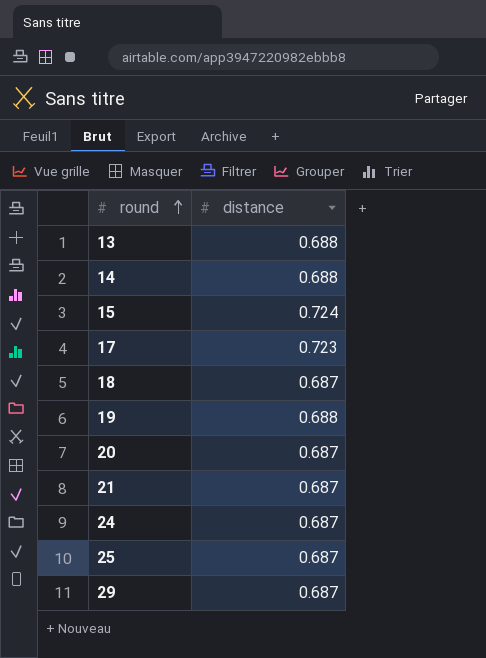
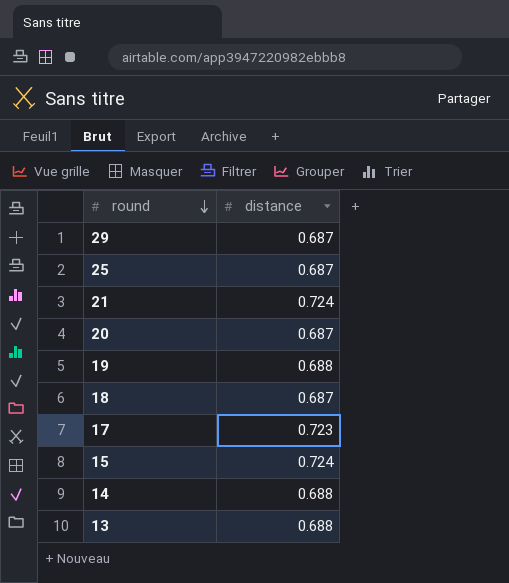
row order: round ascending -> round descending
row 24: 0.687 -> none
21 | distance: 0.687 -> 0.724

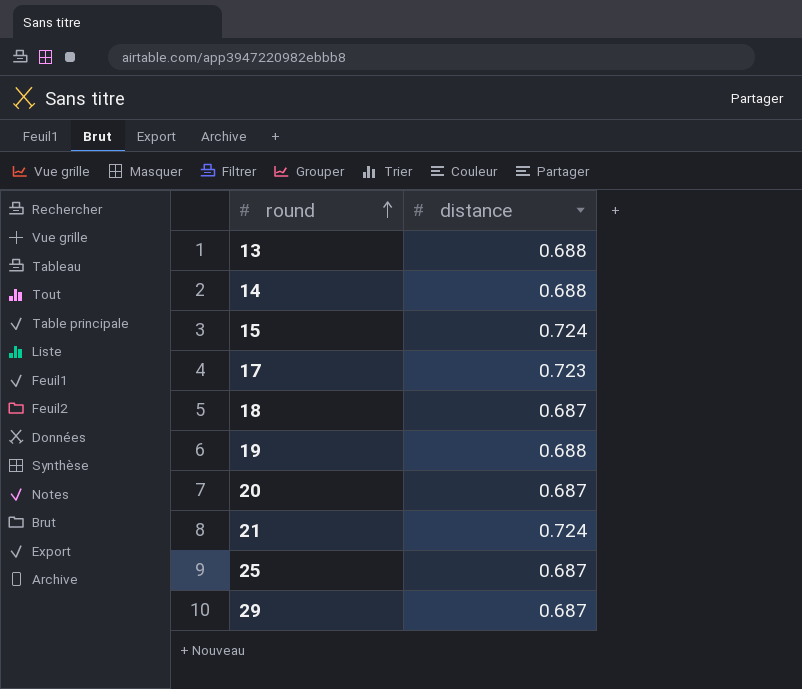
row order: round descending -> round ascending

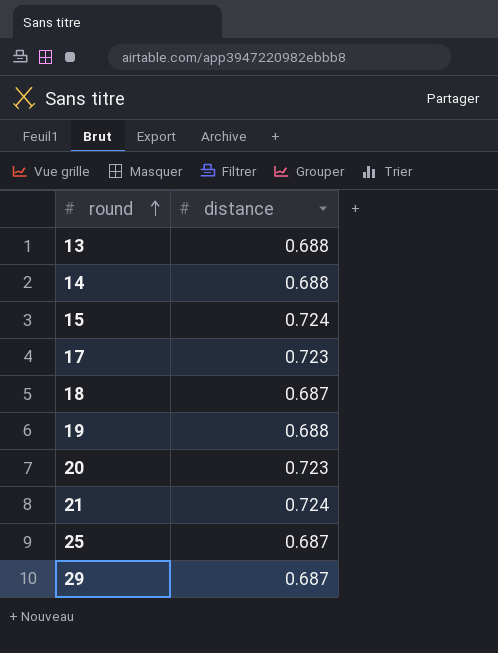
20 | distance: 0.687 -> 0.723

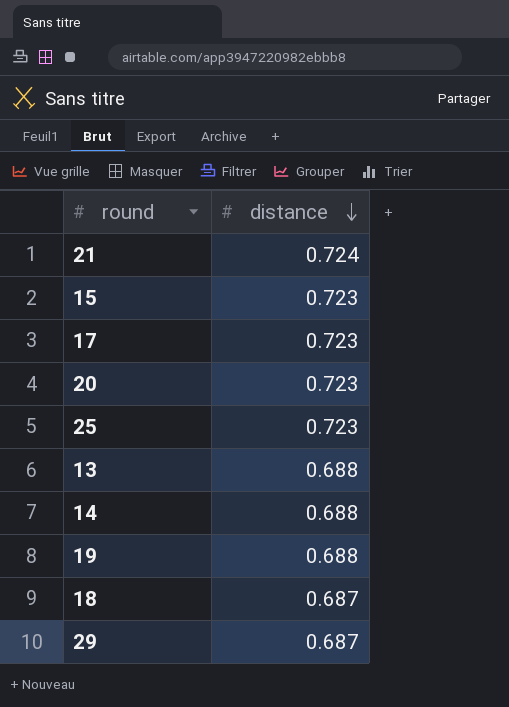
row order: round ascending -> distance descending
15 | distance: 0.724 -> 0.723
25 | distance: 0.687 -> 0.723

